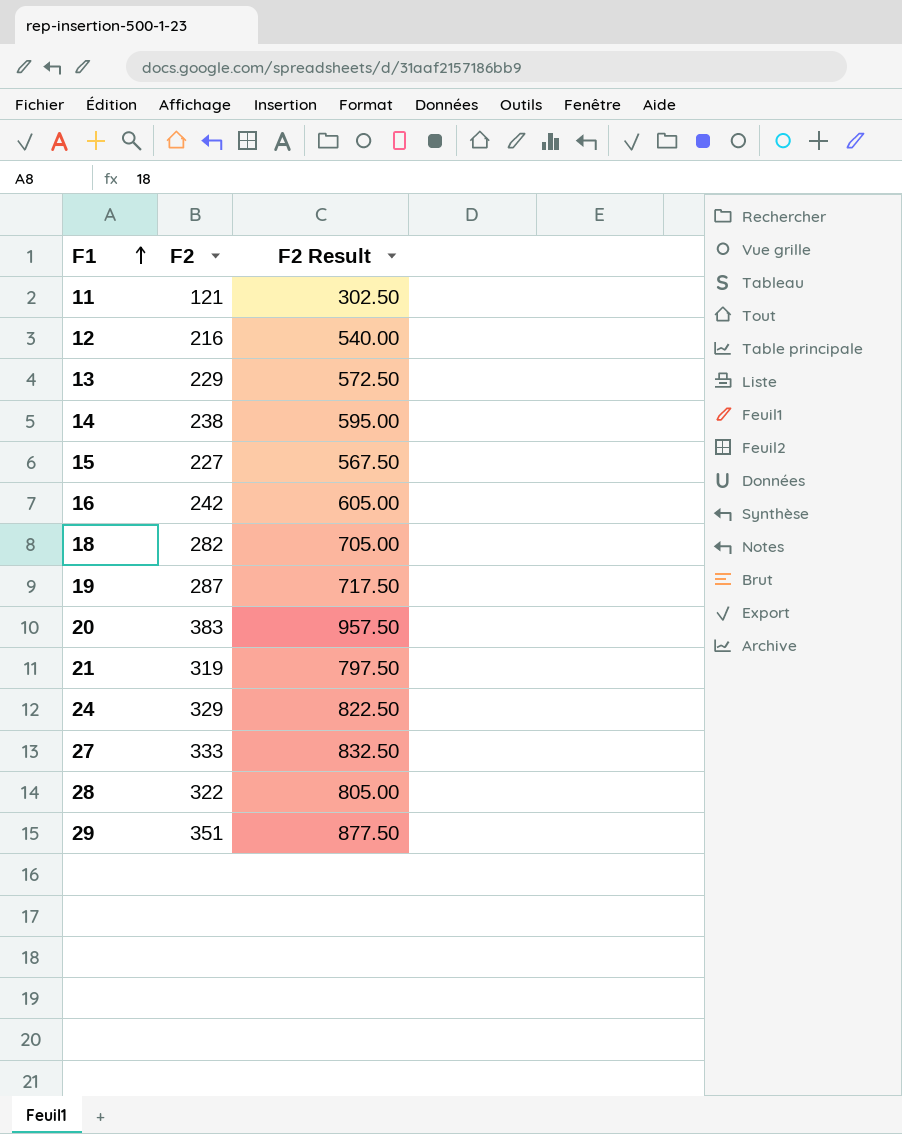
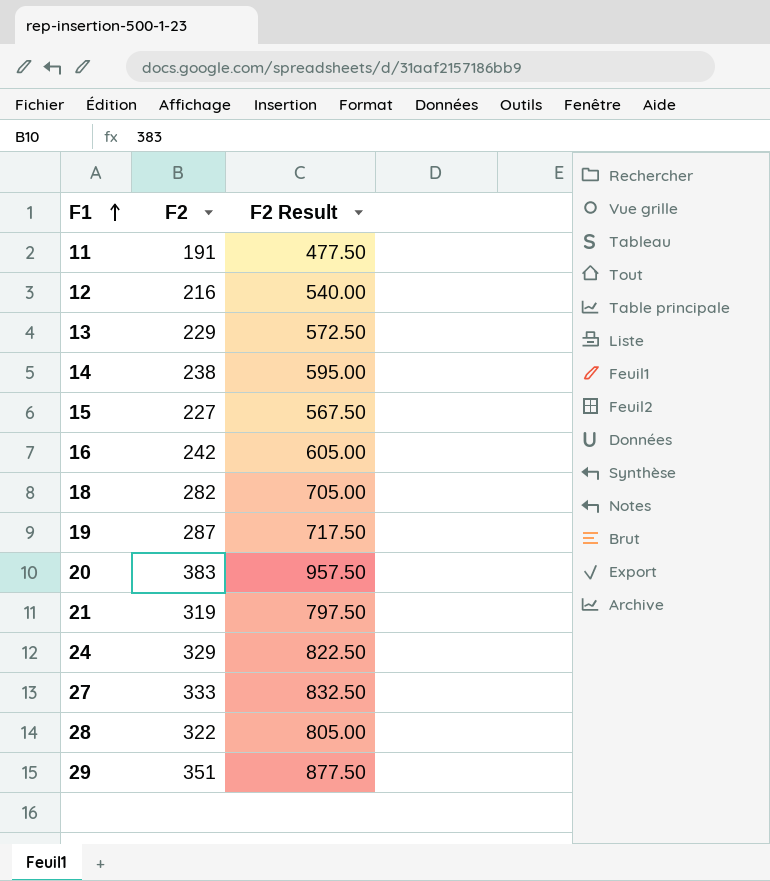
11 | F2: 121 -> 191
11 | F2 Result: 302.50 -> 477.50

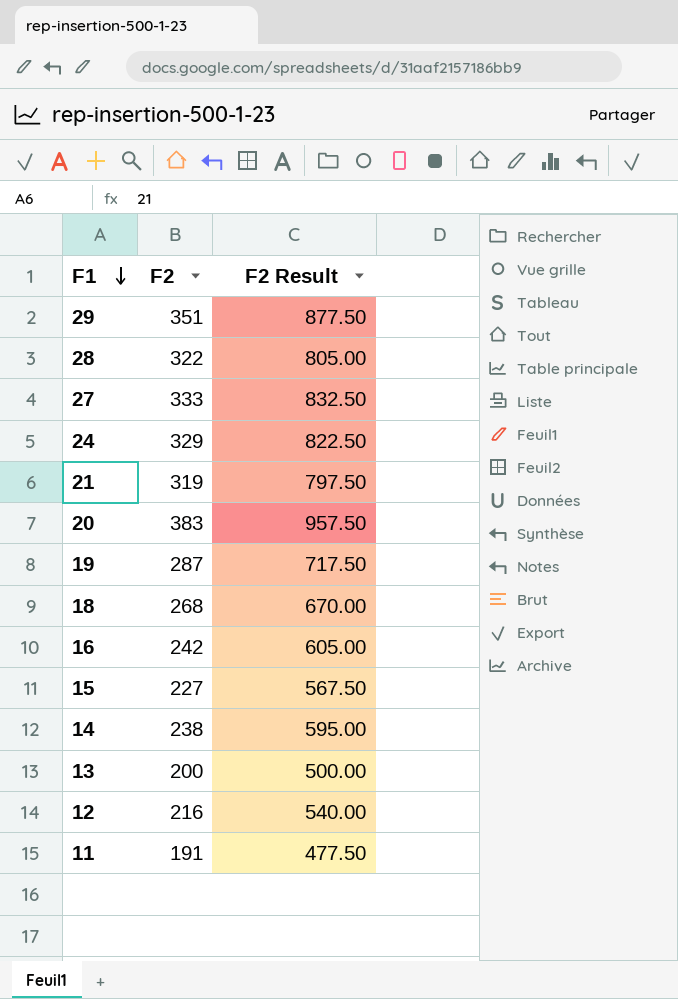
row order: F1 ascending -> F1 descending
18 | F2: 282 -> 268
18 | F2 Result: 705.00 -> 670.00
13 | F2: 229 -> 200
13 | F2 Result: 572.50 -> 500.00

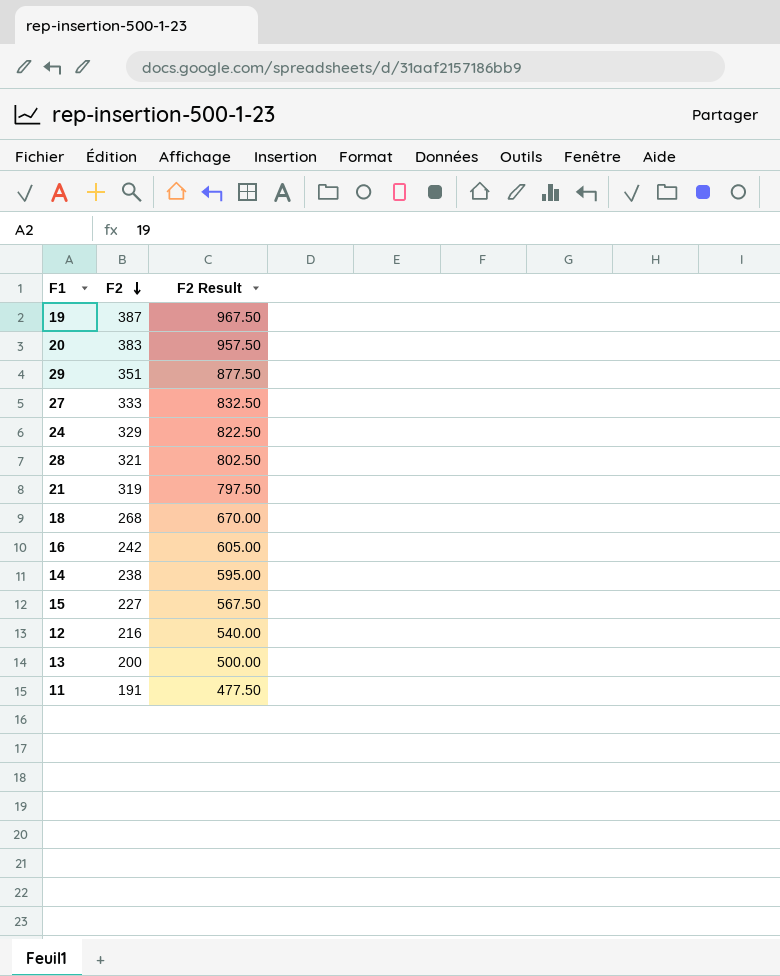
row order: F1 descending -> F2 descending
19 | F2: 287 -> 387
19 | F2 Result: 717.50 -> 967.50
28 | F2: 322 -> 321
28 | F2 Result: 805.00 -> 802.50

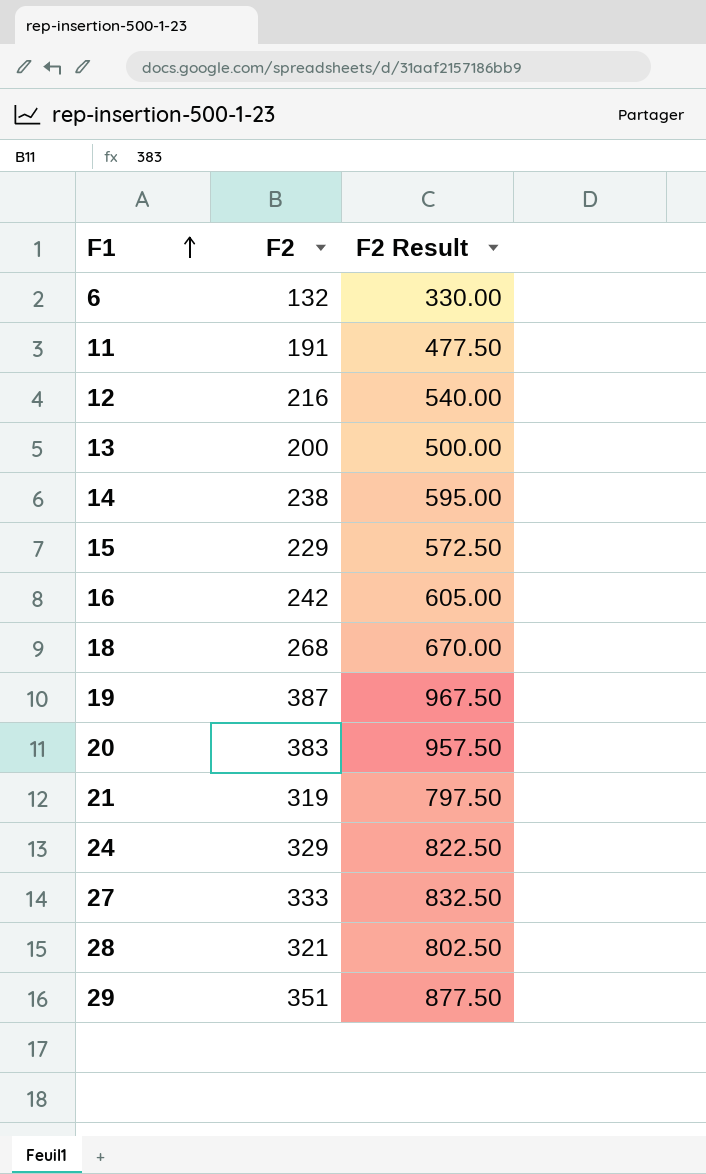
row order: F2 descending -> F1 ascending
row 6: none -> 132 | 330.00
15 | F2: 227 -> 229
15 | F2 Result: 567.50 -> 572.50

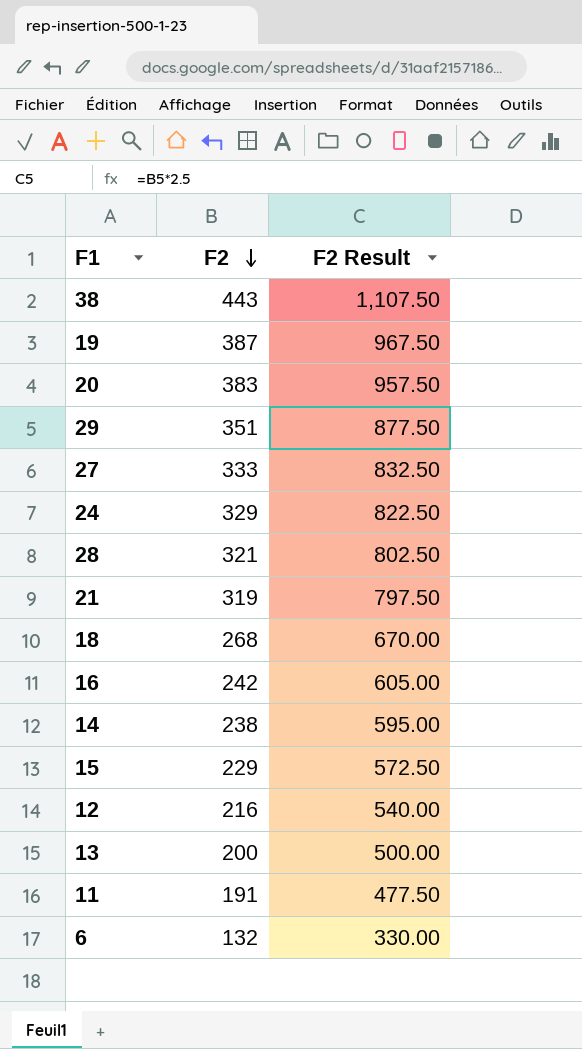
row order: F1 ascending -> F2 descending
row 38: none -> 443 | 1,107.50

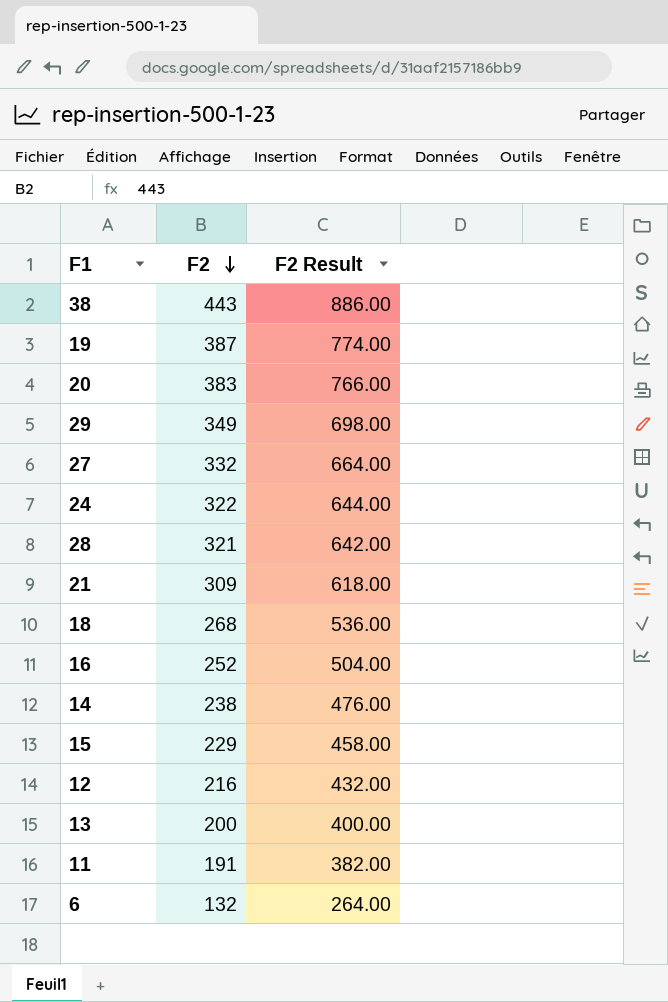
column F2 Result | formula: [F2] * 2.5 -> [F2] * 2
29 | F2: 351 -> 349
27 | F2: 333 -> 332
24 | F2: 329 -> 322
21 | F2: 319 -> 309
16 | F2: 242 -> 252

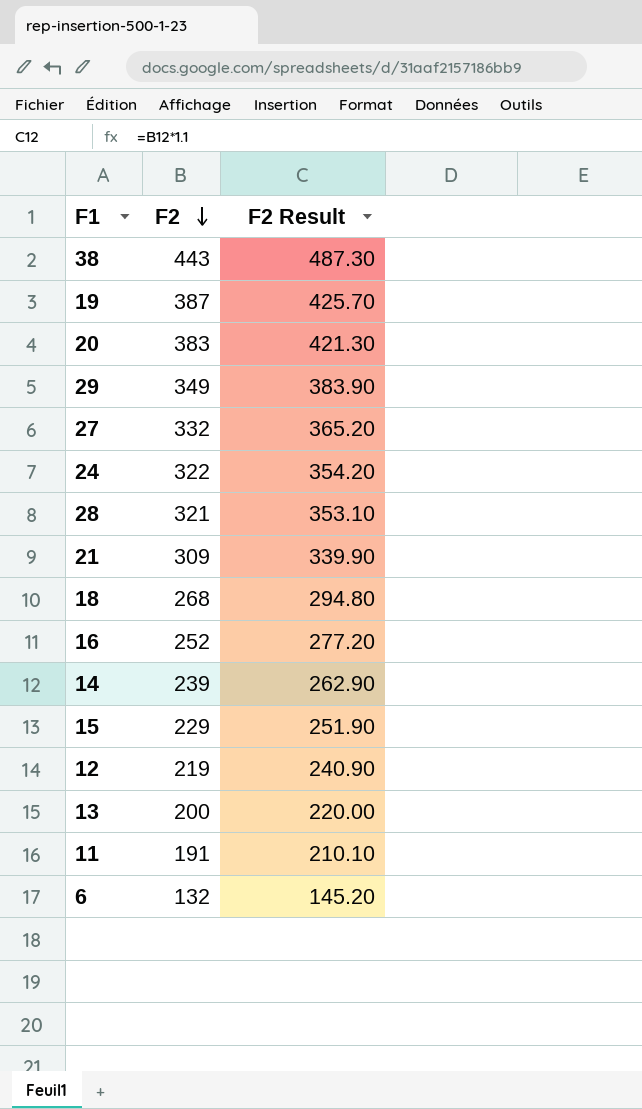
column F2 Result | formula: [F2] * 2 -> [F2] * 1.1
14 | F2: 238 -> 239
12 | F2: 216 -> 219

